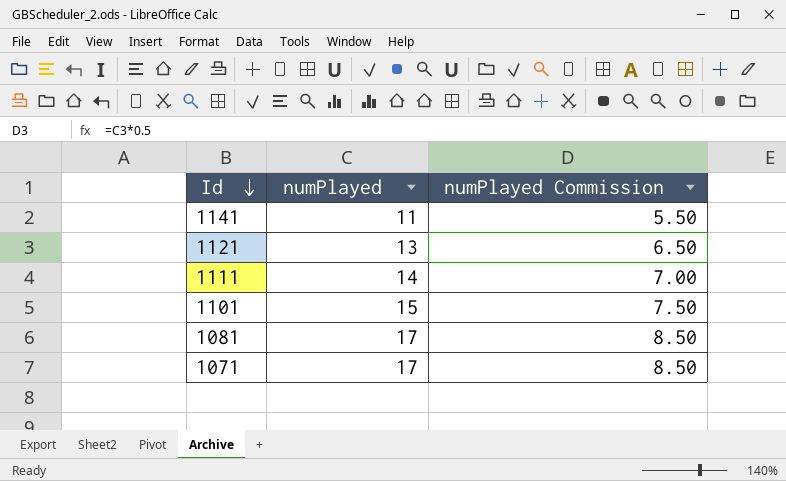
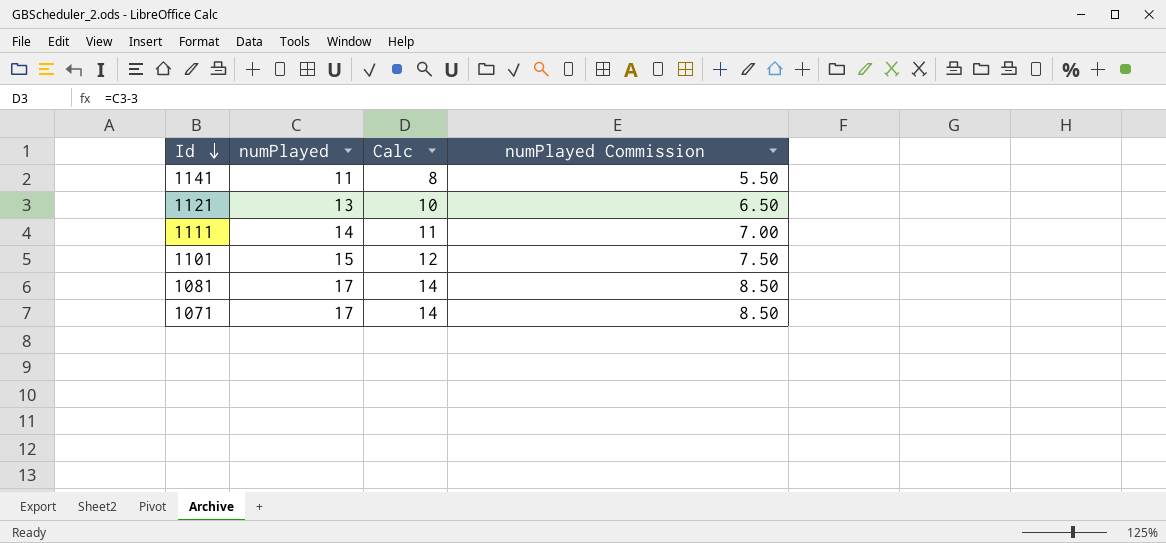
column Calc | formula: none -> [numPlayed] - 3

